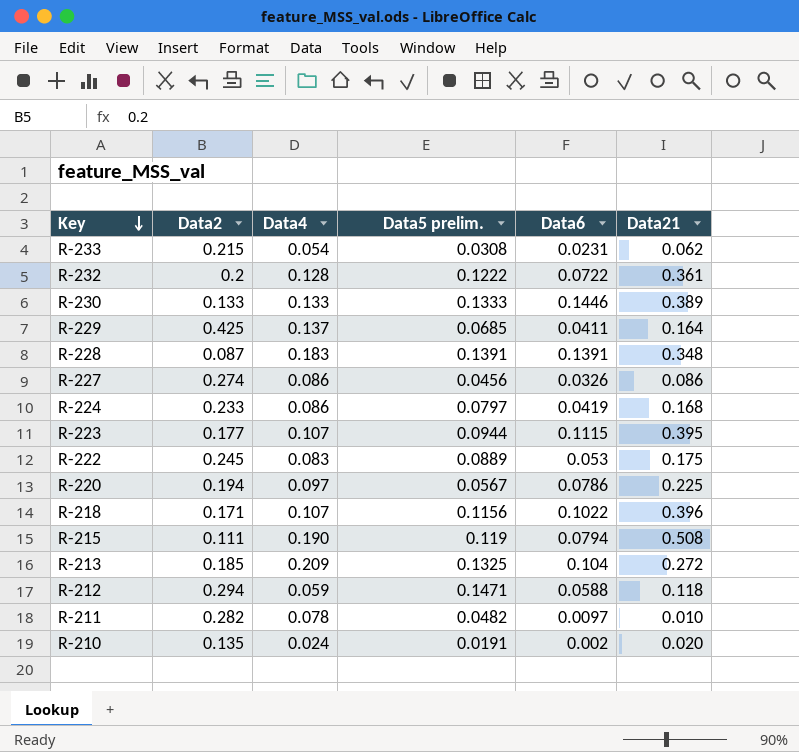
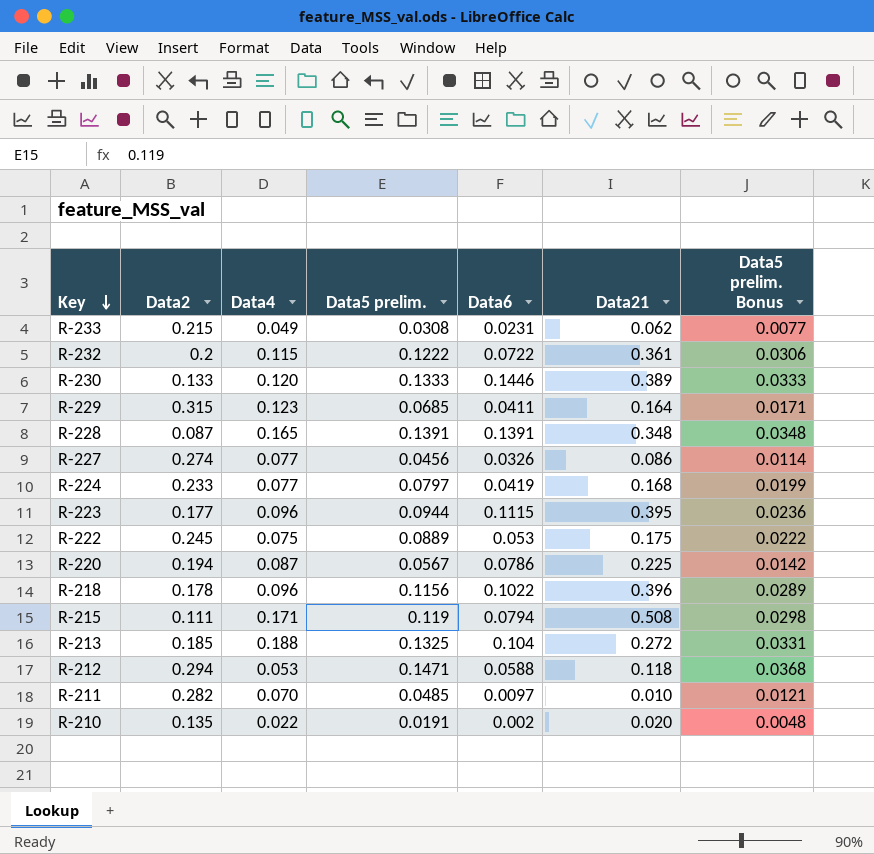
column Data5 prelim. Bonus | formula: none -> [Data5 prelim.] * 0.25
R-233 | Data4: 0.054 -> 0.049
R-232 | Data4: 0.128 -> 0.115
R-230 | Data4: 0.133 -> 0.120
R-229 | Data2: 0.425 -> 0.315
R-229 | Data4: 0.137 -> 0.123
R-228 | Data4: 0.183 -> 0.165
R-227 | Data4: 0.086 -> 0.077
R-224 | Data4: 0.086 -> 0.077
R-223 | Data4: 0.107 -> 0.096
R-222 | Data4: 0.083 -> 0.075
R-220 | Data4: 0.097 -> 0.087
R-218 | Data2: 0.171 -> 0.178
R-218 | Data4: 0.107 -> 0.096
R-215 | Data4: 0.190 -> 0.171
R-213 | Data4: 0.209 -> 0.188
R-212 | Data4: 0.059 -> 0.053
R-211 | Data4: 0.078 -> 0.070
R-211 | Data5 prelim.: 0.0482 -> 0.0485
R-210 | Data4: 0.024 -> 0.022

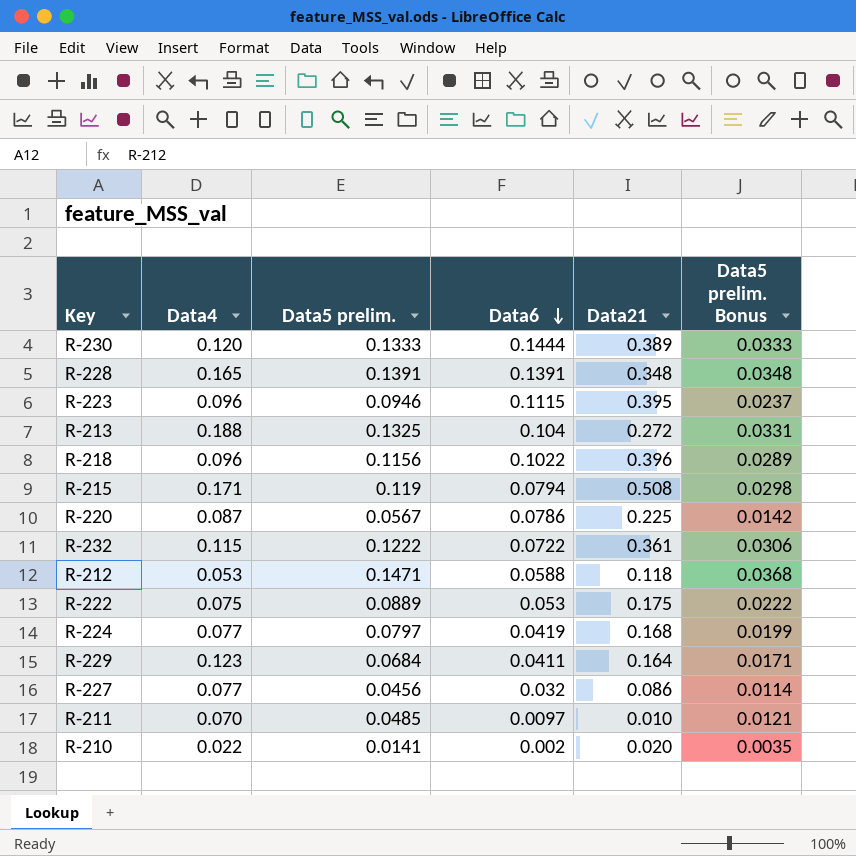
row order: Key descending -> Data6 descending
column Data2 | position: 2 -> none
row R-233: 0.215 | 0.049 | 0.0308 | 0.0231 | 0.062 | 0.0077 -> none
R-230 | Data6: 0.1446 -> 0.1444
R-223 | Data5 prelim.: 0.0944 -> 0.0946
R-223 | Data5 prelim. Bonus: 0.0236 -> 0.0237
R-229 | Data5 prelim.: 0.0685 -> 0.0684
R-227 | Data6: 0.0326 -> 0.032
R-210 | Data5 prelim.: 0.0191 -> 0.0141
R-210 | Data5 prelim. Bonus: 0.0048 -> 0.0035

